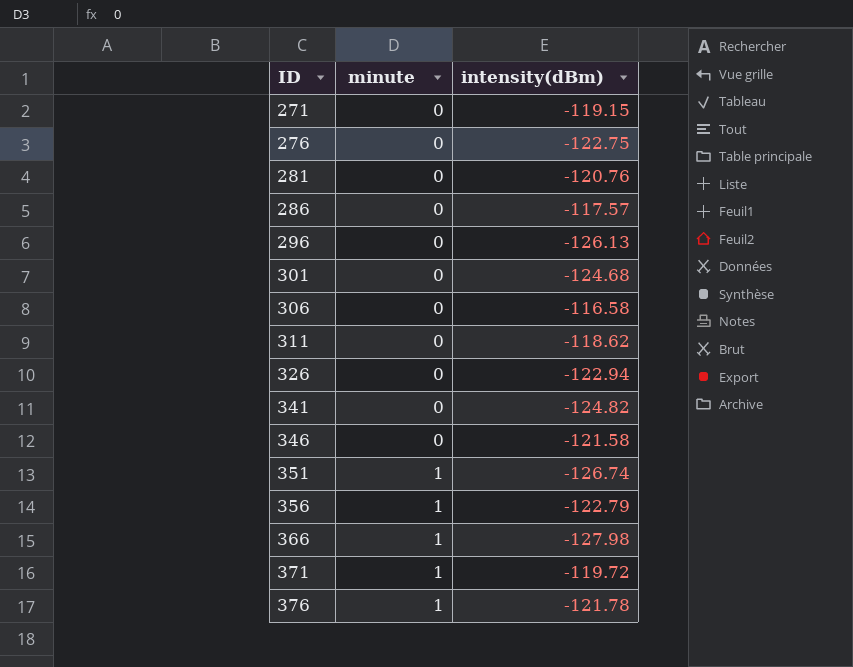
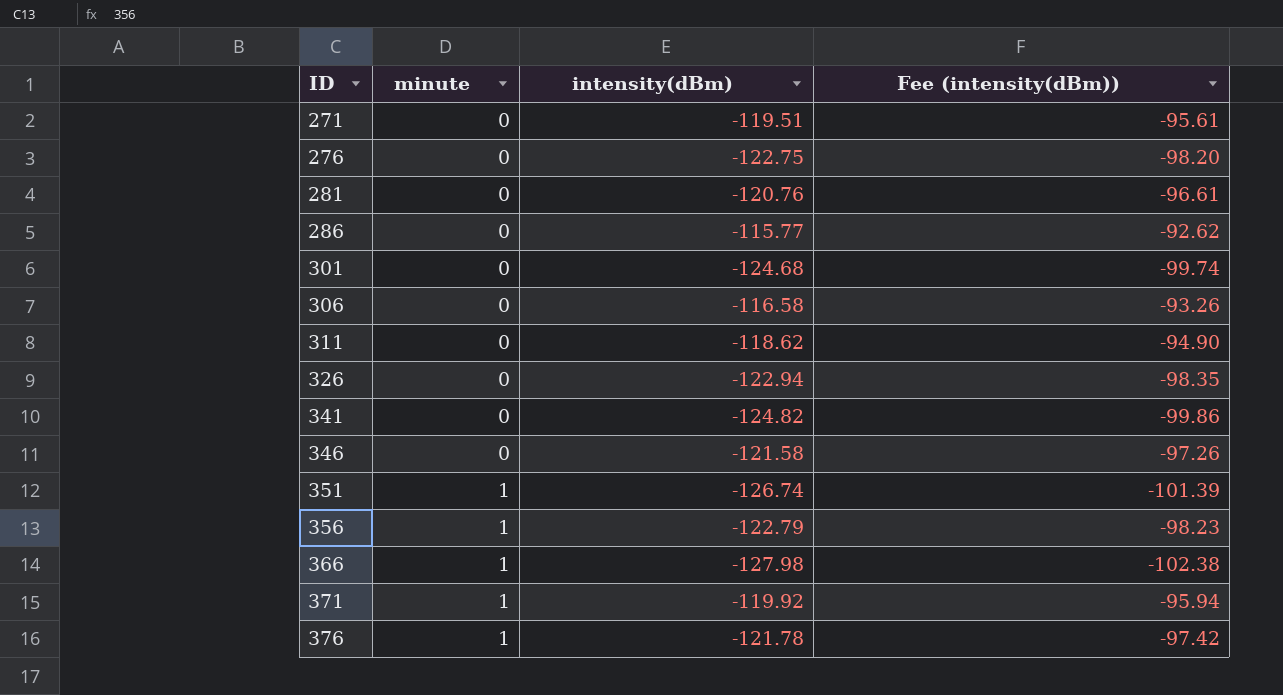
column Fee (intensity(dBm)) | formula: none -> [intensity(dBm)] * 0.8
row 296: 0 | -126.13 -> none
271 | intensity(dBm): -119.15 -> -119.51
286 | intensity(dBm): -117.57 -> -115.77
371 | intensity(dBm): -119.72 -> -119.92

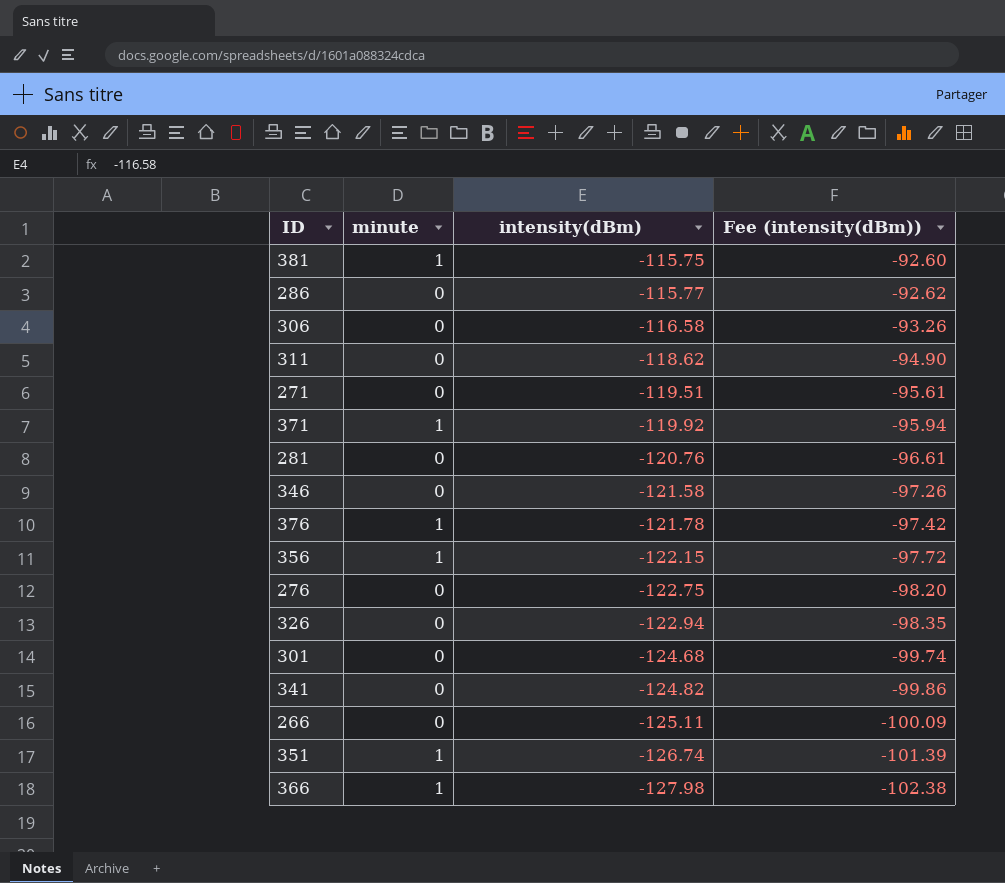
row order: ID ascending -> intensity(dBm) descending
row 381: none -> 1 | -115.75 | -92.60
356 | intensity(dBm): -122.79 -> -122.15
356 | Fee (intensity(dBm)): -98.23 -> -97.72
row 266: none -> 0 | -125.11 | -100.09

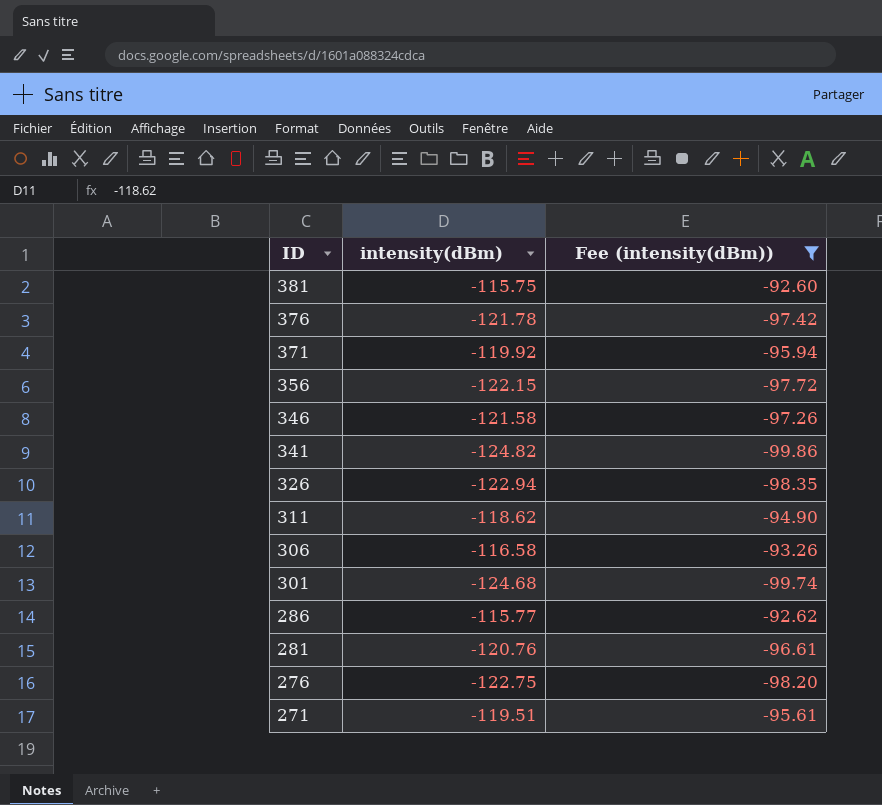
filter: none -> Fee (intensity(dBm)) >= -99.86
row order: intensity(dBm) descending -> ID descending
column minute | position: 2 -> none

